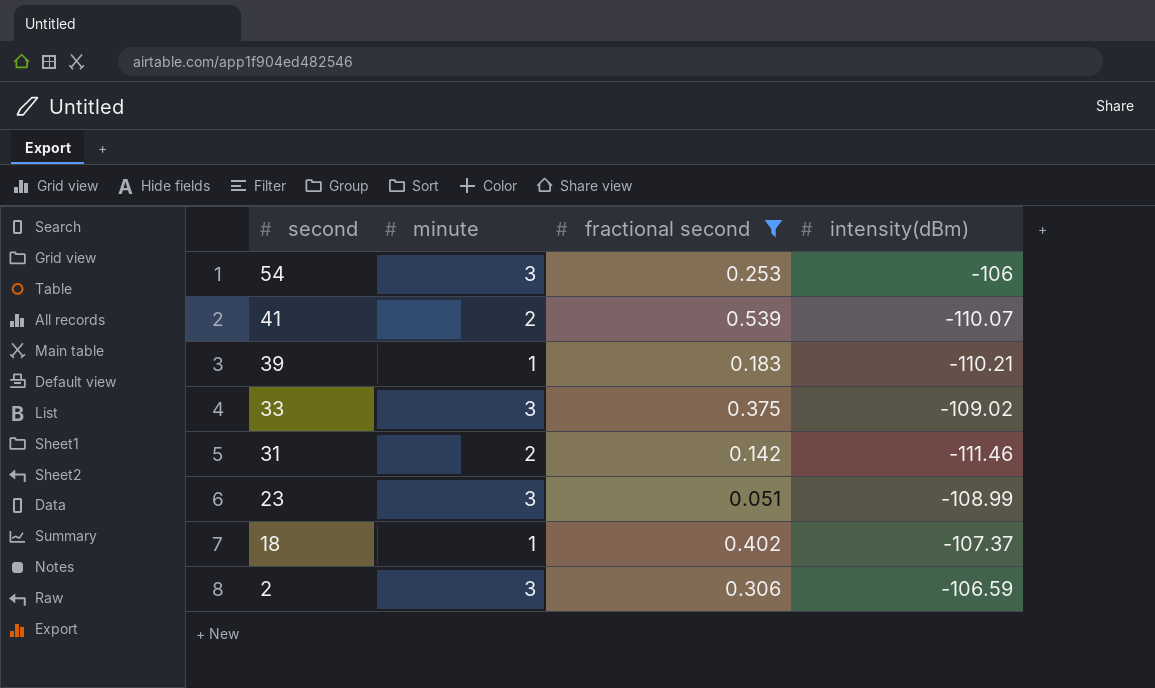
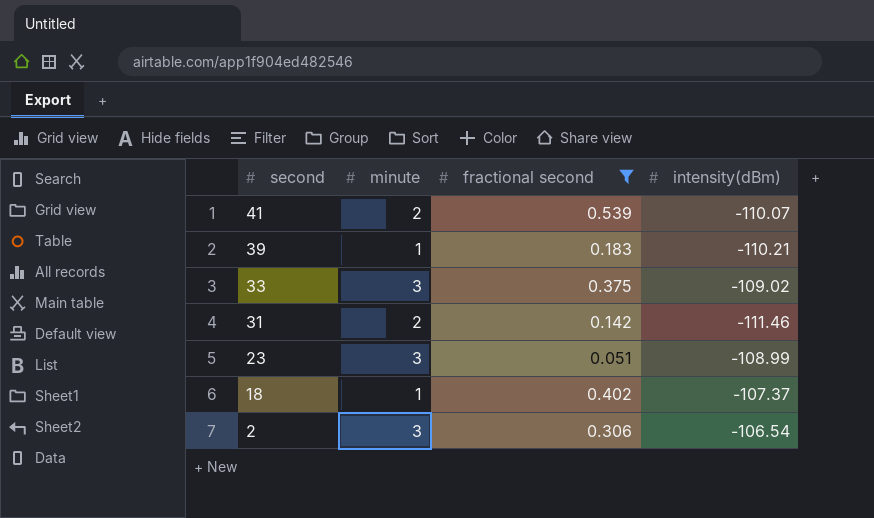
row 54: 3 | 0.253 | -106 -> none
2 | intensity(dBm): -106.59 -> -106.54

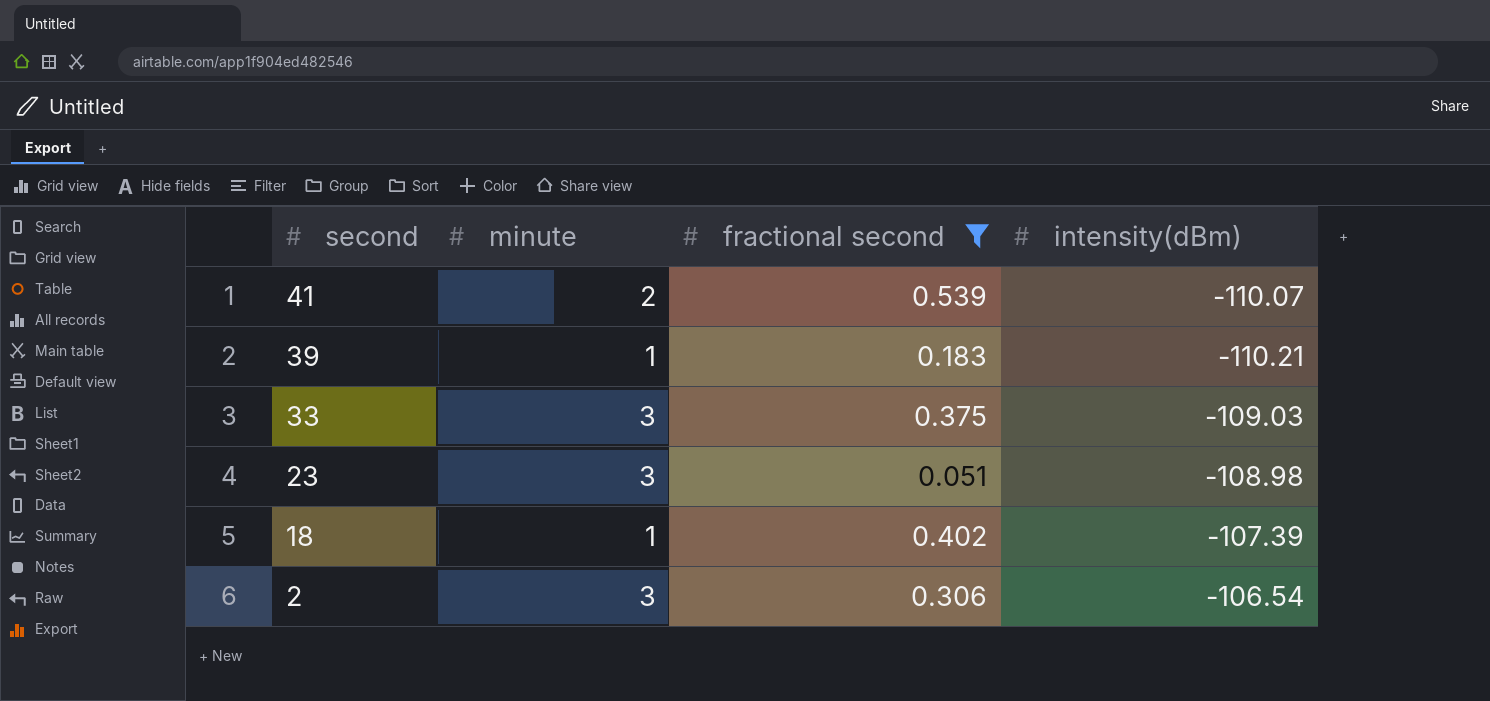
row 31: 2 | 0.142 | -111.46 -> none
33 | intensity(dBm): -109.02 -> -109.03
23 | intensity(dBm): -108.99 -> -108.98
18 | intensity(dBm): -107.37 -> -107.39

